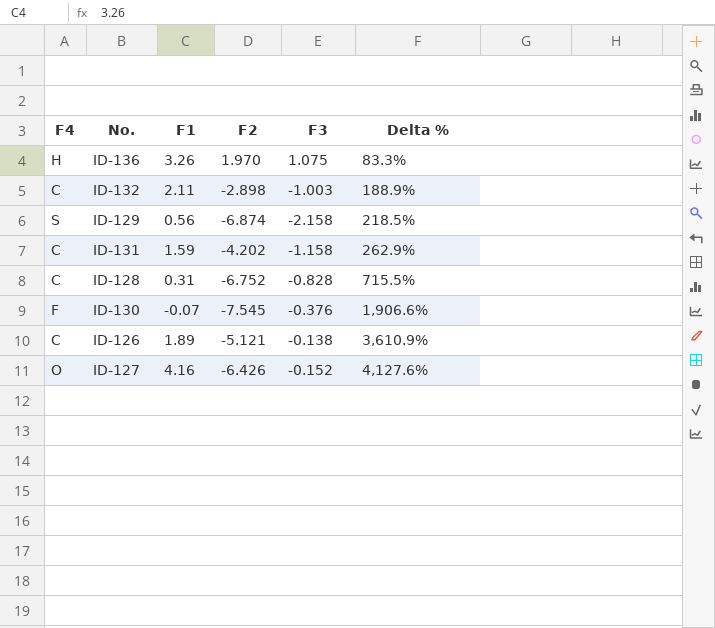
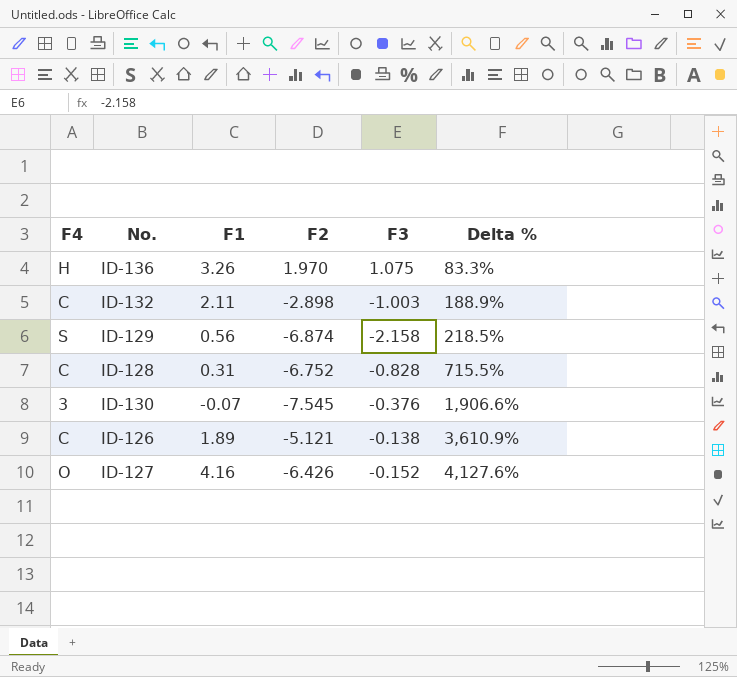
row ID-131: C | 1.59 | -4.202 | -1.158 | 262.9% -> none
ID-130 | F4: F -> 3

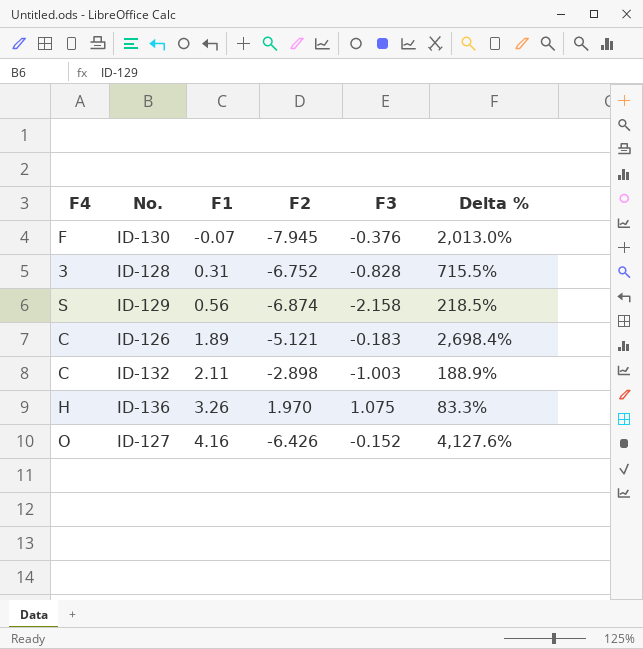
row order: Delta % ascending -> F1 ascending
ID-130 | F4: 3 -> F
ID-130 | F2: -7.545 -> -7.945
ID-130 | Delta %: 1,906.6% -> 2,013.0%
ID-128 | F4: C -> 3
ID-126 | F3: -0.138 -> -0.183
ID-126 | Delta %: 3,610.9% -> 2,698.4%

